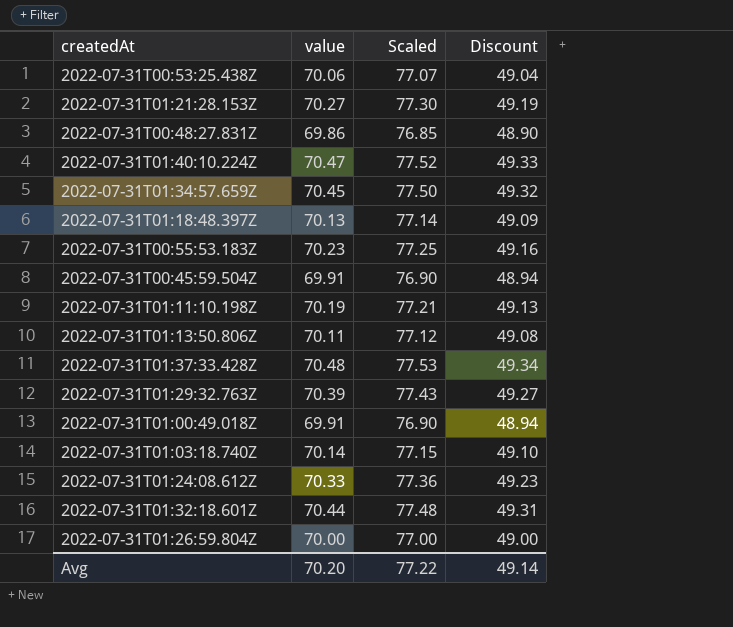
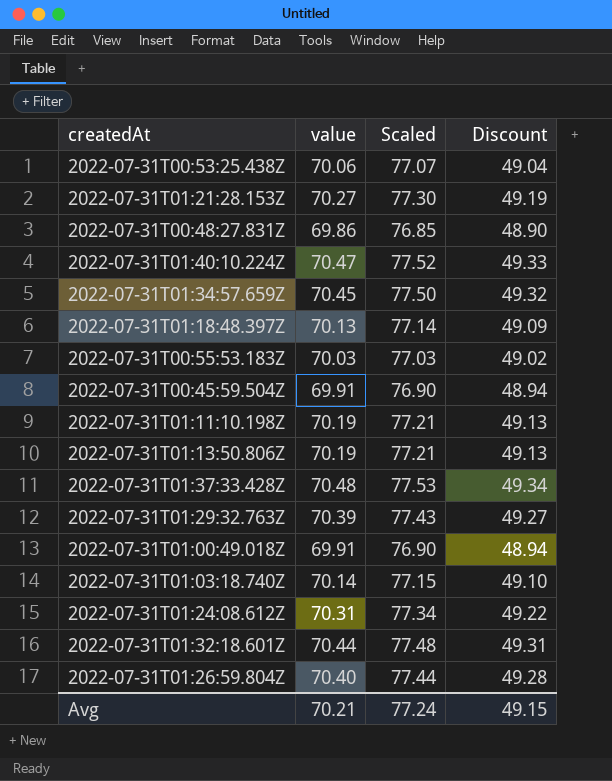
2022-07-31T00:55:53.183Z | value: 70.23 -> 70.03
2022-07-31T00:55:53.183Z | Scaled: 77.25 -> 77.03
2022-07-31T00:55:53.183Z | Discount: 49.16 -> 49.02
2022-07-31T01:13:50.806Z | value: 70.11 -> 70.19
2022-07-31T01:13:50.806Z | Scaled: 77.12 -> 77.21
2022-07-31T01:13:50.806Z | Discount: 49.08 -> 49.13
2022-07-31T01:24:08.612Z | value: 70.33 -> 70.31
2022-07-31T01:24:08.612Z | Scaled: 77.36 -> 77.34
2022-07-31T01:24:08.612Z | Discount: 49.23 -> 49.22
2022-07-31T01:26:59.804Z | value: 70.00 -> 70.40
2022-07-31T01:26:59.804Z | Scaled: 77.00 -> 77.44
2022-07-31T01:26:59.804Z | Discount: 49.00 -> 49.28
Avg | value: 70.20 -> 70.21
Avg | Scaled: 77.22 -> 77.24
Avg | Discount: 49.14 -> 49.15

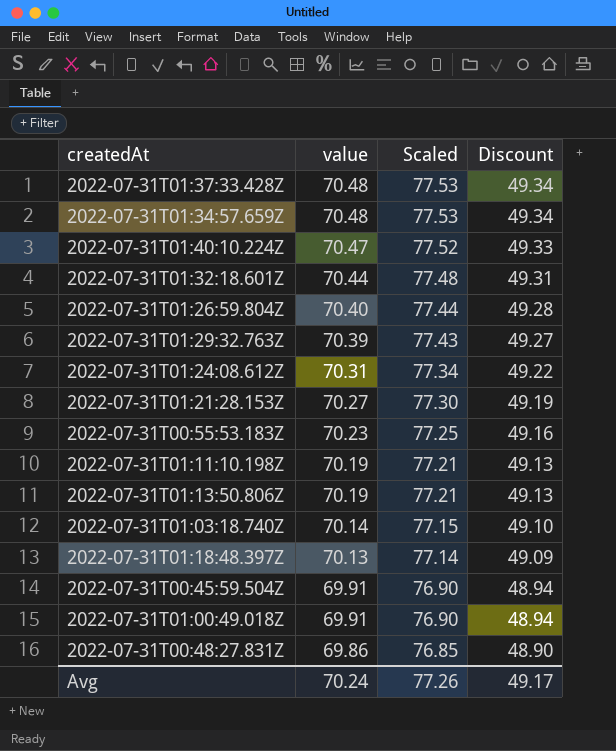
row order: none -> value descending
row 2022-07-31T00:53:25.438Z: 70.06 | 77.07 | 49.04 -> none
2022-07-31T01:34:57.659Z | value: 70.45 -> 70.48
2022-07-31T01:34:57.659Z | Scaled: 77.50 -> 77.53
2022-07-31T01:34:57.659Z | Discount: 49.32 -> 49.34
2022-07-31T00:55:53.183Z | value: 70.03 -> 70.23
2022-07-31T00:55:53.183Z | Scaled: 77.03 -> 77.25
2022-07-31T00:55:53.183Z | Discount: 49.02 -> 49.16
Avg | value: 70.21 -> 70.24
Avg | Scaled: 77.24 -> 77.26
Avg | Discount: 49.15 -> 49.17

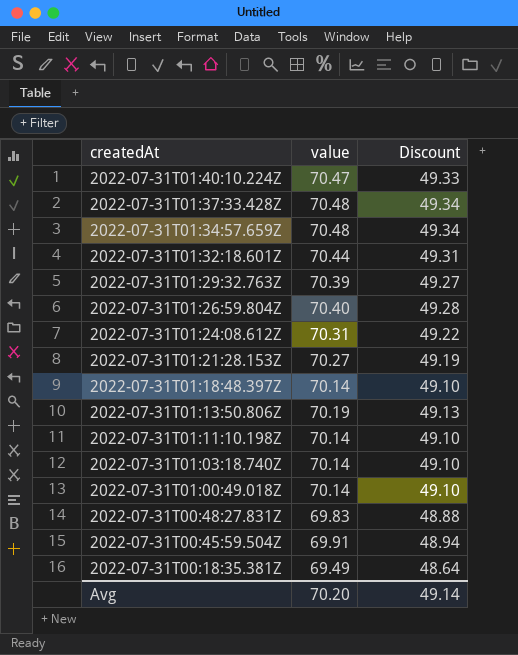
row order: value descending -> createdAt descending
column Scaled | formula: [value] * 1.1 -> none
row 2022-07-31T00:55:53.183Z: 70.23 | 77.25 | 49.16 -> none
2022-07-31T01:18:48.397Z | value: 70.13 -> 70.14
2022-07-31T01:18:48.397Z | Discount: 49.09 -> 49.10
2022-07-31T01:11:10.198Z | value: 70.19 -> 70.14
2022-07-31T01:11:10.198Z | Discount: 49.13 -> 49.10
2022-07-31T01:00:49.018Z | value: 69.91 -> 70.14
2022-07-31T01:00:49.018Z | Discount: 48.94 -> 49.10
2022-07-31T00:48:27.831Z | value: 69.86 -> 69.83
2022-07-31T00:48:27.831Z | Discount: 48.90 -> 48.88
row 2022-07-31T00:18:35.381Z: none -> 69.49 | 48.64
Avg | value: 70.24 -> 70.20
Avg | Discount: 49.17 -> 49.14

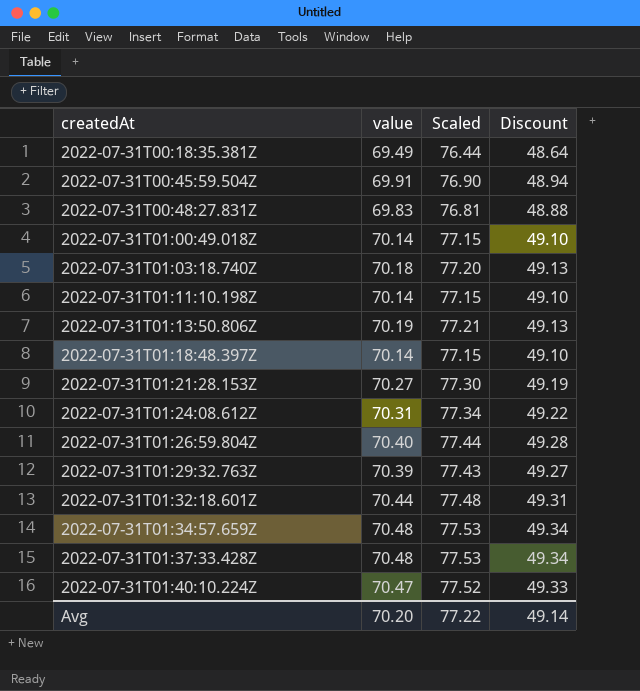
row order: createdAt descending -> createdAt ascending
column Scaled | formula: none -> [value] * 1.1
2022-07-31T01:03:18.740Z | value: 70.14 -> 70.18
2022-07-31T01:03:18.740Z | Discount: 49.10 -> 49.13

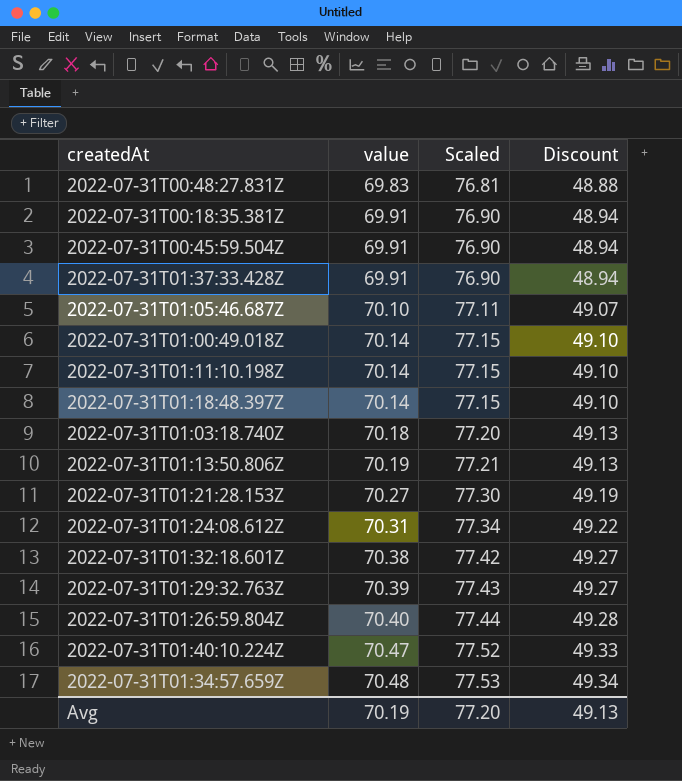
row order: createdAt ascending -> value ascending
2022-07-31T00:18:35.381Z | value: 69.49 -> 69.91
2022-07-31T00:18:35.381Z | Scaled: 76.44 -> 76.90
2022-07-31T00:18:35.381Z | Discount: 48.64 -> 48.94
2022-07-31T01:37:33.428Z | value: 70.48 -> 69.91
2022-07-31T01:37:33.428Z | Scaled: 77.53 -> 76.90
2022-07-31T01:37:33.428Z | Discount: 49.34 -> 48.94
row 2022-07-31T01:05:46.687Z: none -> 70.10 | 77.11 | 49.07
2022-07-31T01:32:18.601Z | value: 70.44 -> 70.38
2022-07-31T01:32:18.601Z | Scaled: 77.48 -> 77.42
2022-07-31T01:32:18.601Z | Discount: 49.31 -> 49.27
Avg | value: 70.20 -> 70.19
Avg | Scaled: 77.22 -> 77.20
Avg | Discount: 49.14 -> 49.13

